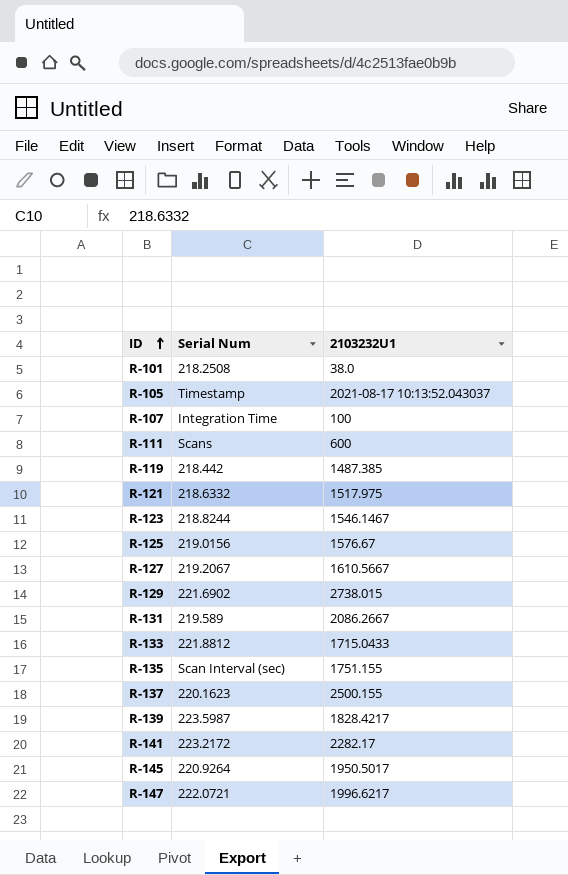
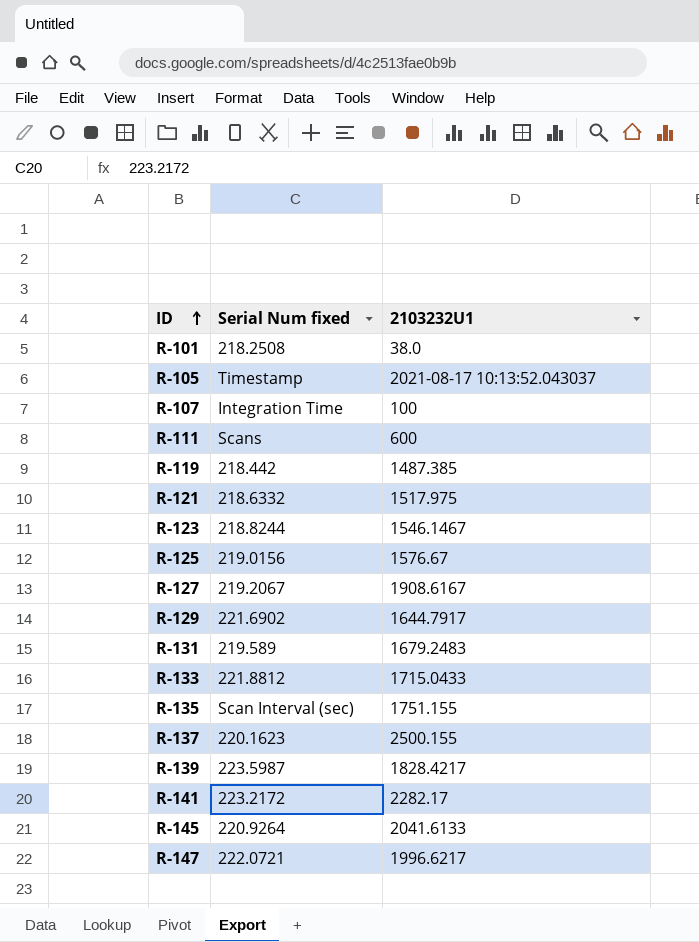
column name: Serial Num -> Serial Num fixed
R-127 | 2103232U1: 1610.5667 -> 1908.6167
R-129 | 2103232U1: 2738.015 -> 1644.7917
R-131 | 2103232U1: 2086.2667 -> 1679.2483
R-145 | 2103232U1: 1950.5017 -> 2041.6133

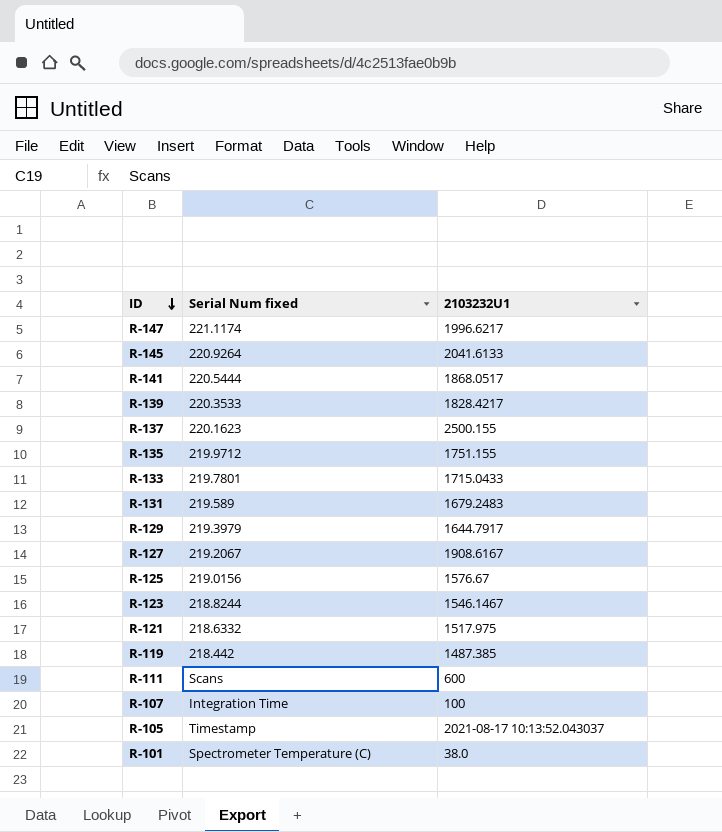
row order: ID ascending -> ID descending
R-147 | Serial Num fixed: 222.0721 -> 221.1174
R-141 | Serial Num fixed: 223.2172 -> 220.5444
R-141 | 2103232U1: 2282.17 -> 1868.0517
R-139 | Serial Num fixed: 223.5987 -> 220.3533
R-135 | Serial Num fixed: Scan Interval (sec) -> 219.9712
R-133 | Serial Num fixed: 221.8812 -> 219.7801
R-129 | Serial Num fixed: 221.6902 -> 219.3979
R-101 | Serial Num fixed: 218.2508 -> Spectrometer Temperature (C)

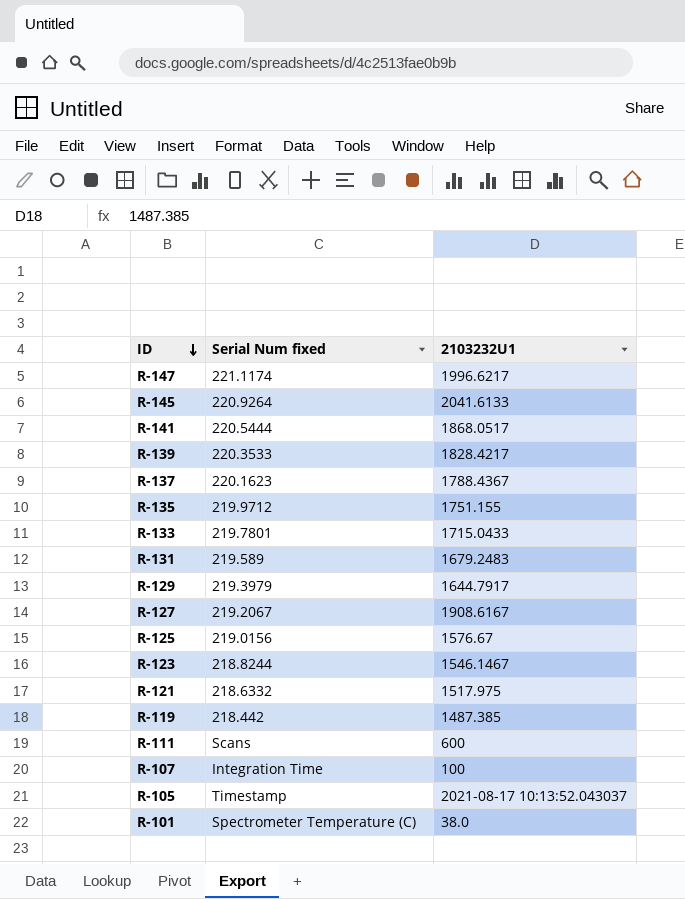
R-137 | 2103232U1: 2500.155 -> 1788.4367

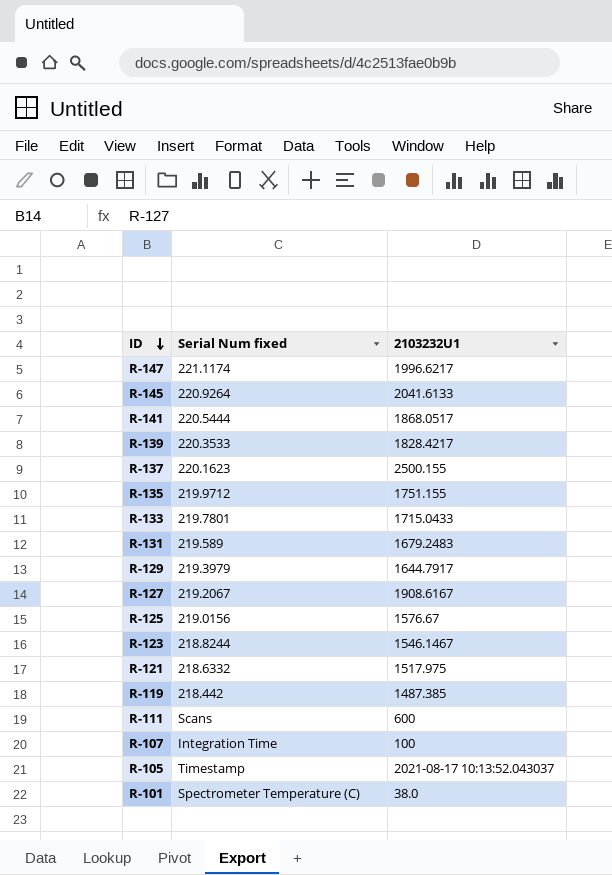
R-137 | 2103232U1: 1788.4367 -> 2500.155

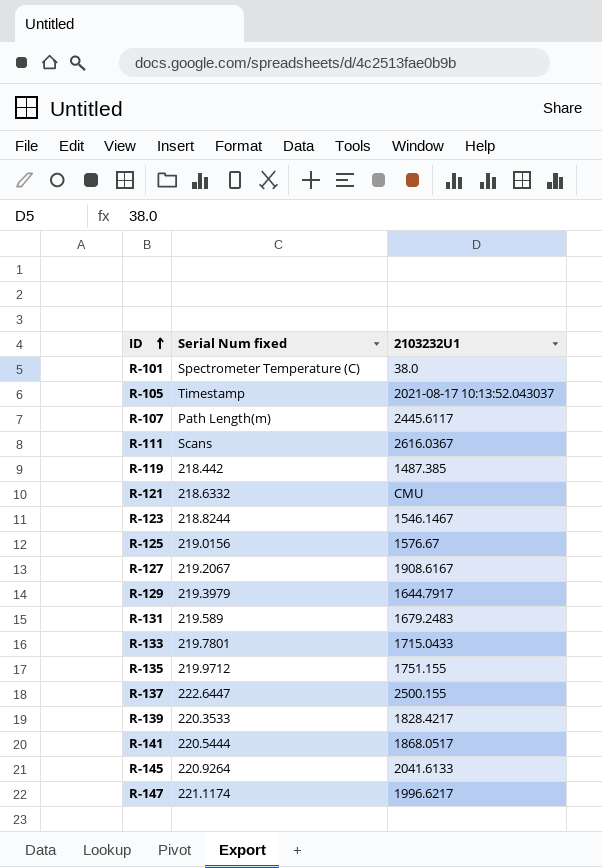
row order: ID descending -> ID ascending
R-107 | Serial Num fixed: Integration Time -> Path Length(m)
R-107 | 2103232U1: 100 -> 2445.6117
R-111 | 2103232U1: 600 -> 2616.0367
R-121 | 2103232U1: 1517.975 -> CMU
R-137 | Serial Num fixed: 220.1623 -> 222.6447

